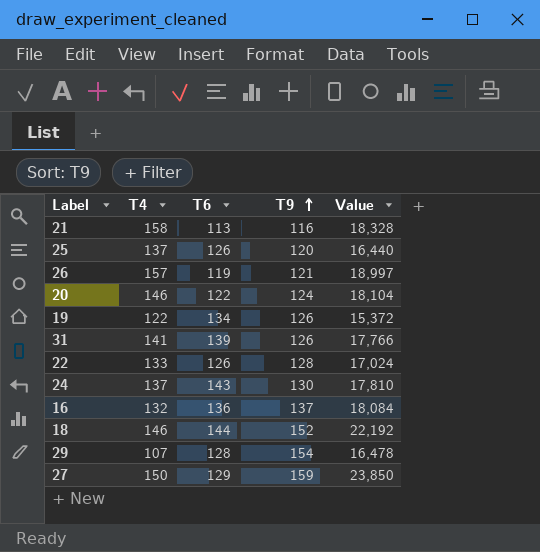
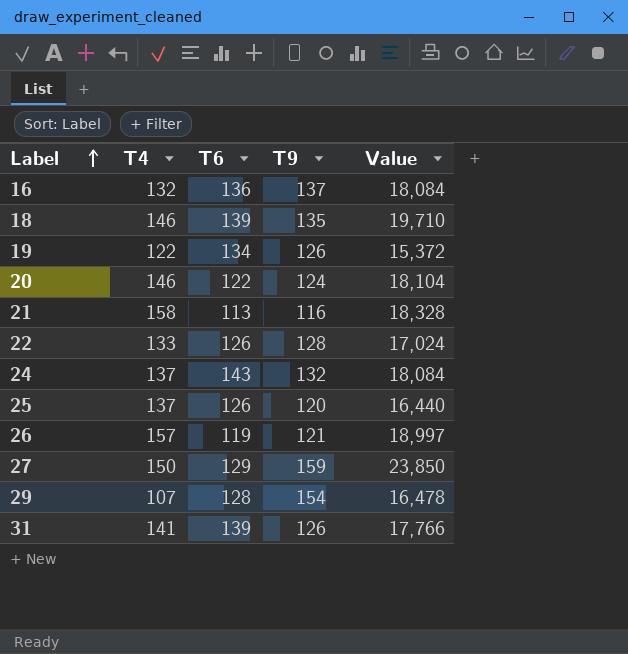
row order: T9 ascending -> Label ascending
18 | T6: 144 -> 139
18 | T9: 152 -> 135
18 | Value: 22,192 -> 19,710
24 | T9: 130 -> 132
24 | Value: 17,810 -> 18,084

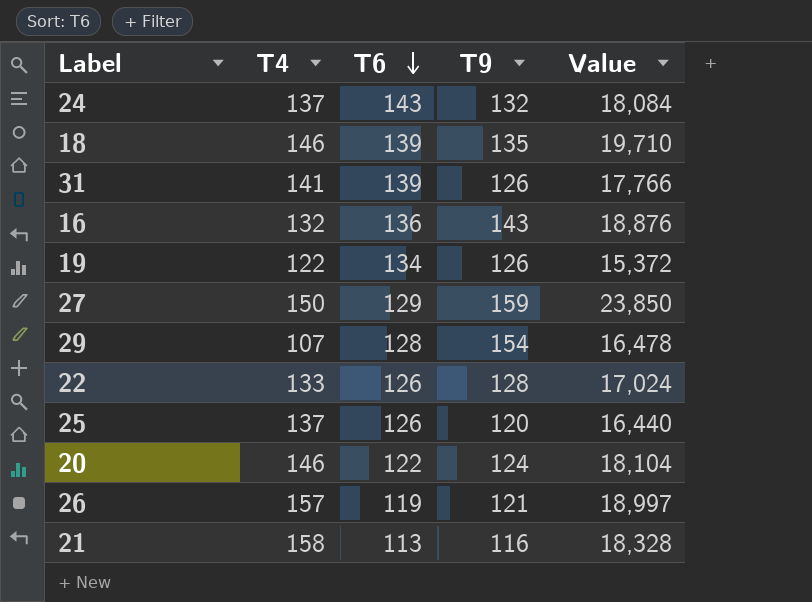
row order: Label ascending -> T6 descending
16 | T9: 137 -> 143
16 | Value: 18,084 -> 18,876

